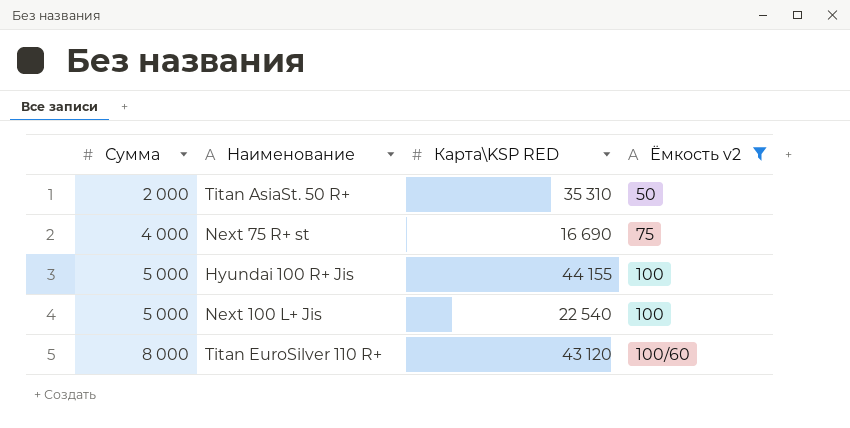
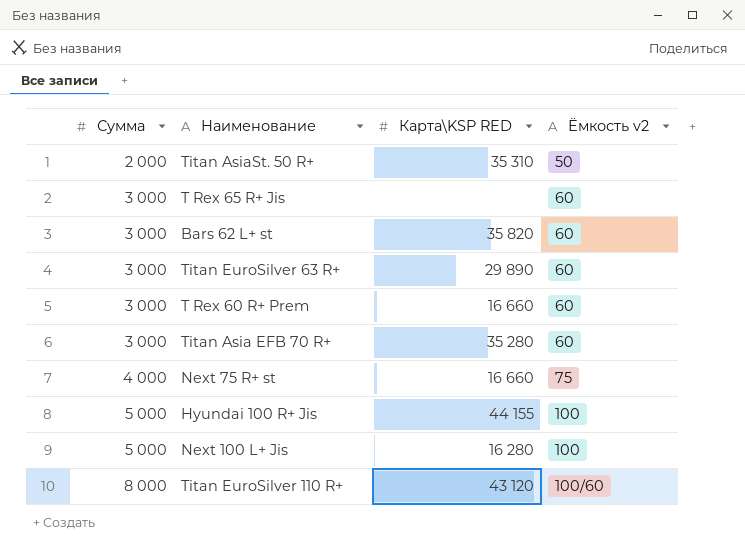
filter: Ёмкость v2 != 60 -> none
Next 75 R+ st | Карта\KSP RED: 16 690 -> 16 660
Next 100 L+ Jis | Карта\KSP RED: 22 540 -> 16 280

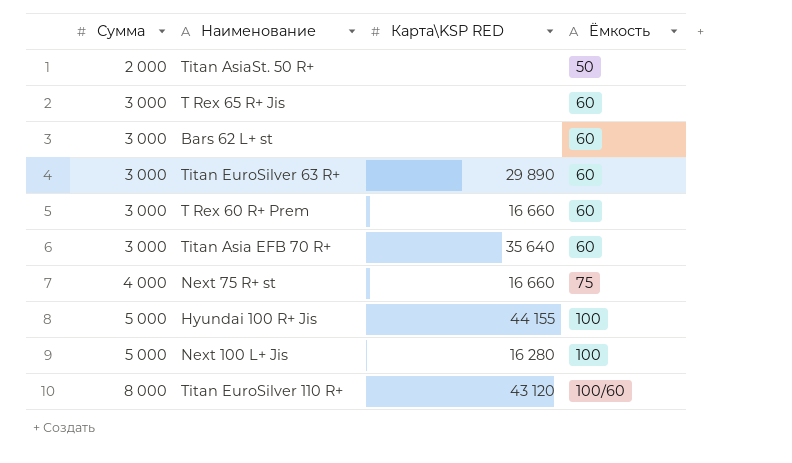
column name: Ёмкость v2 -> Ёмкость
Titan AsiaSt. 50 R+ | Карта\KSP RED: 35 310 -> none
Bars 62 L+ st | Карта\KSP RED: 35 820 -> none
Titan Asia EFB 70 R+ | Карта\KSP RED: 35 280 -> 35 640

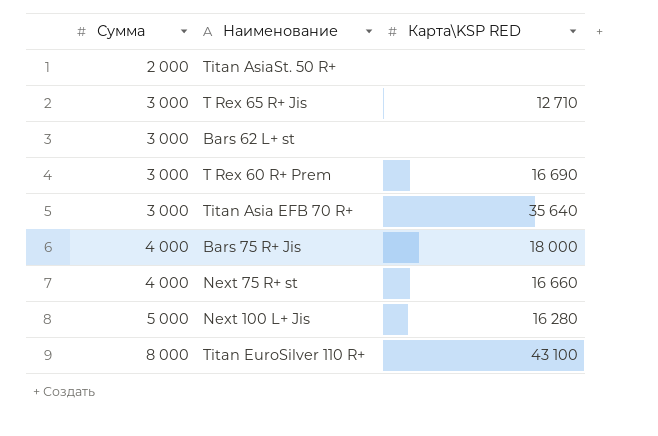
column Ёмкость | position: 4 -> none
row Titan EuroSilver 63 R+: 3 000 | 29 890 | 60 -> none
row Hyundai 100 R+ Jis: 5 000 | 44 155 | 100 -> none
T Rex 65 R+ Jis | Карта\KSP RED: none -> 12 710
T Rex 60 R+ Prem | Карта\KSP RED: 16 660 -> 16 690
row Bars 75 R+ Jis: none -> 4 000 | 18 000
Titan EuroSilver 110 R+ | Карта\KSP RED: 43 120 -> 43 100

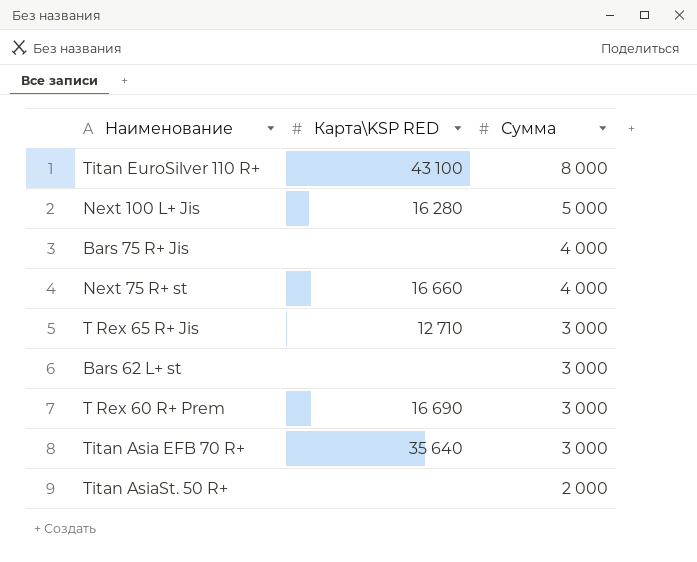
row order: Сумма ascending -> Сумма descending
column Сумма | position: 1 -> 3
Bars 75 R+ Jis | Карта\KSP RED: 18 000 -> none

